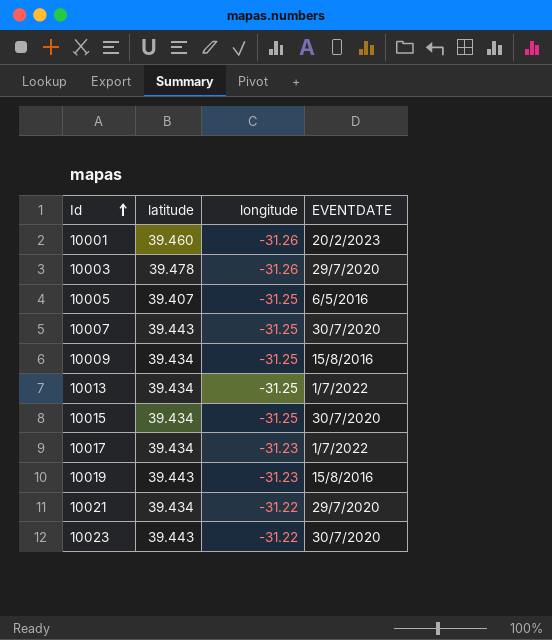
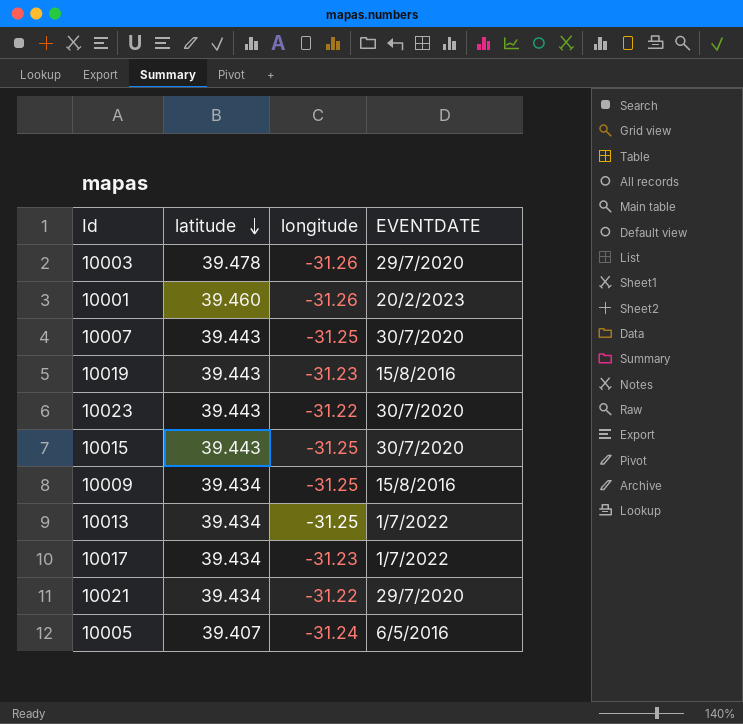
row order: Id ascending -> latitude descending
10015 | latitude: 39.434 -> 39.443
10005 | longitude: -31.25 -> -31.24

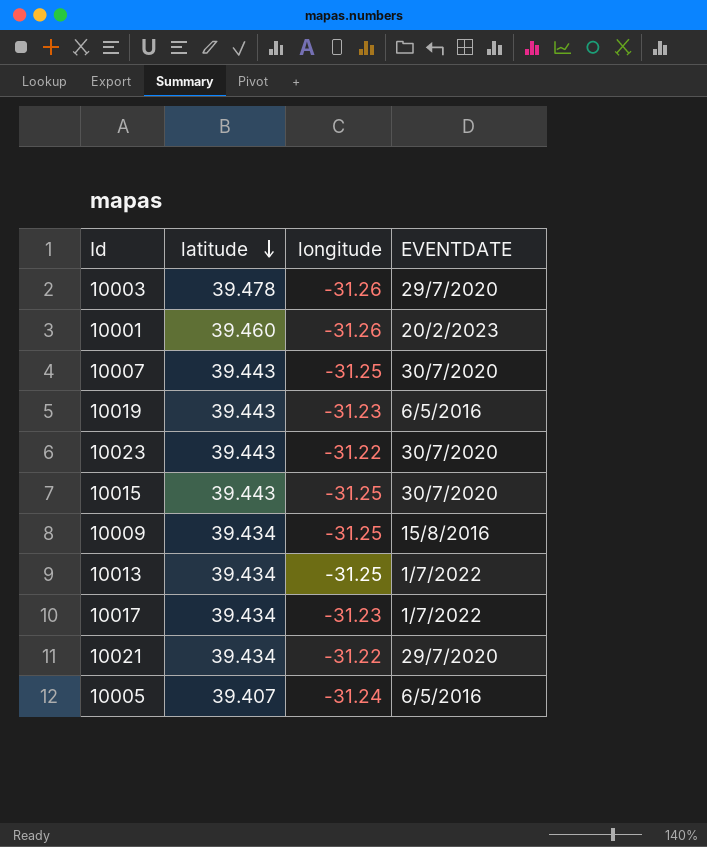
10019 | EVENTDATE: 15/8/2016 -> 6/5/2016

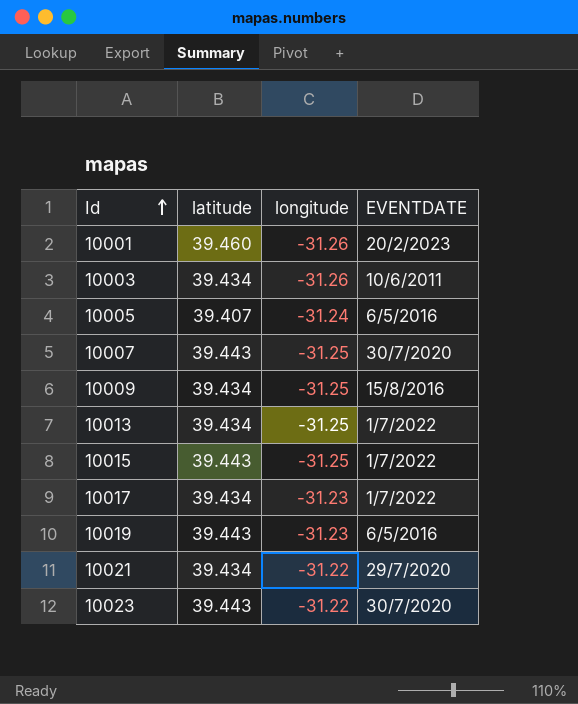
row order: latitude descending -> Id ascending
10003 | latitude: 39.478 -> 39.434
10003 | EVENTDATE: 29/7/2020 -> 10/6/2011
10015 | EVENTDATE: 30/7/2020 -> 1/7/2022

